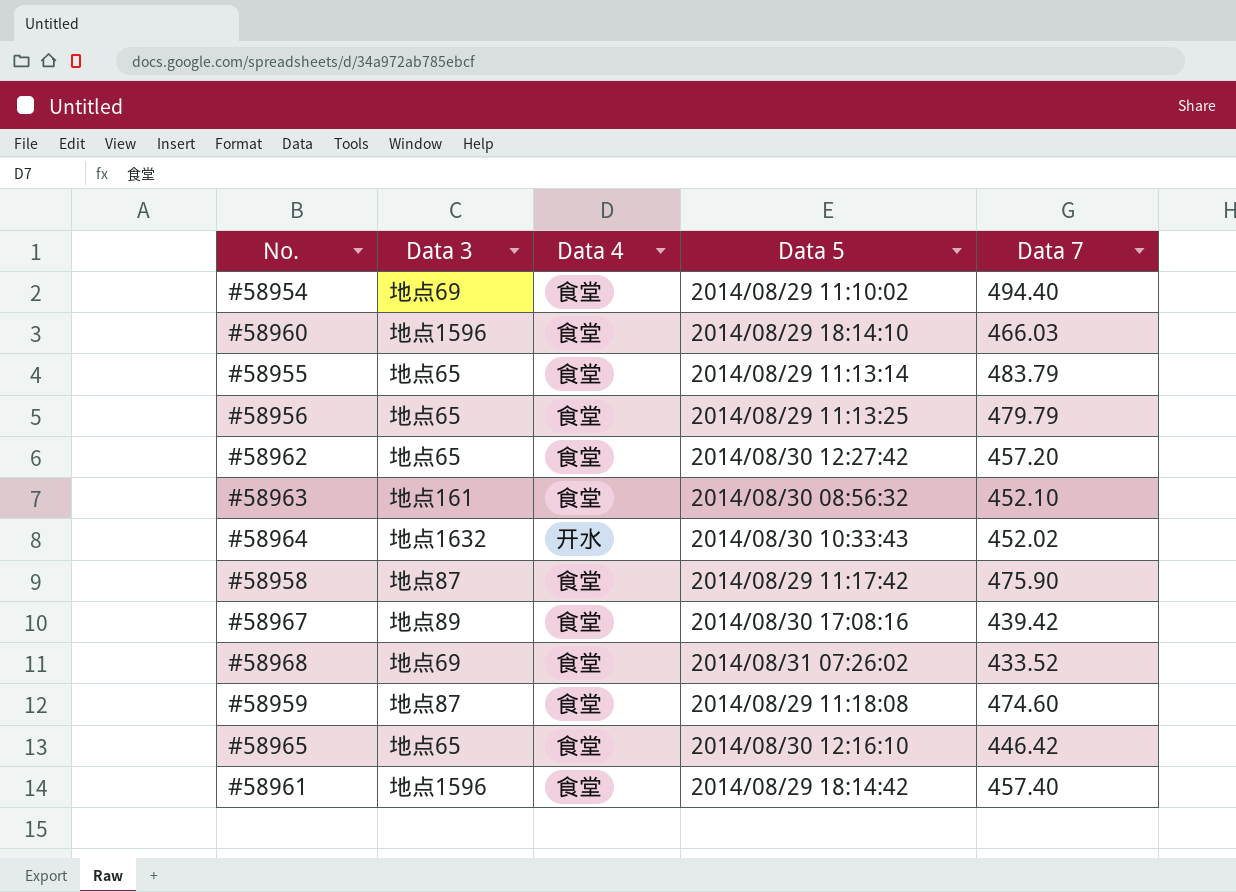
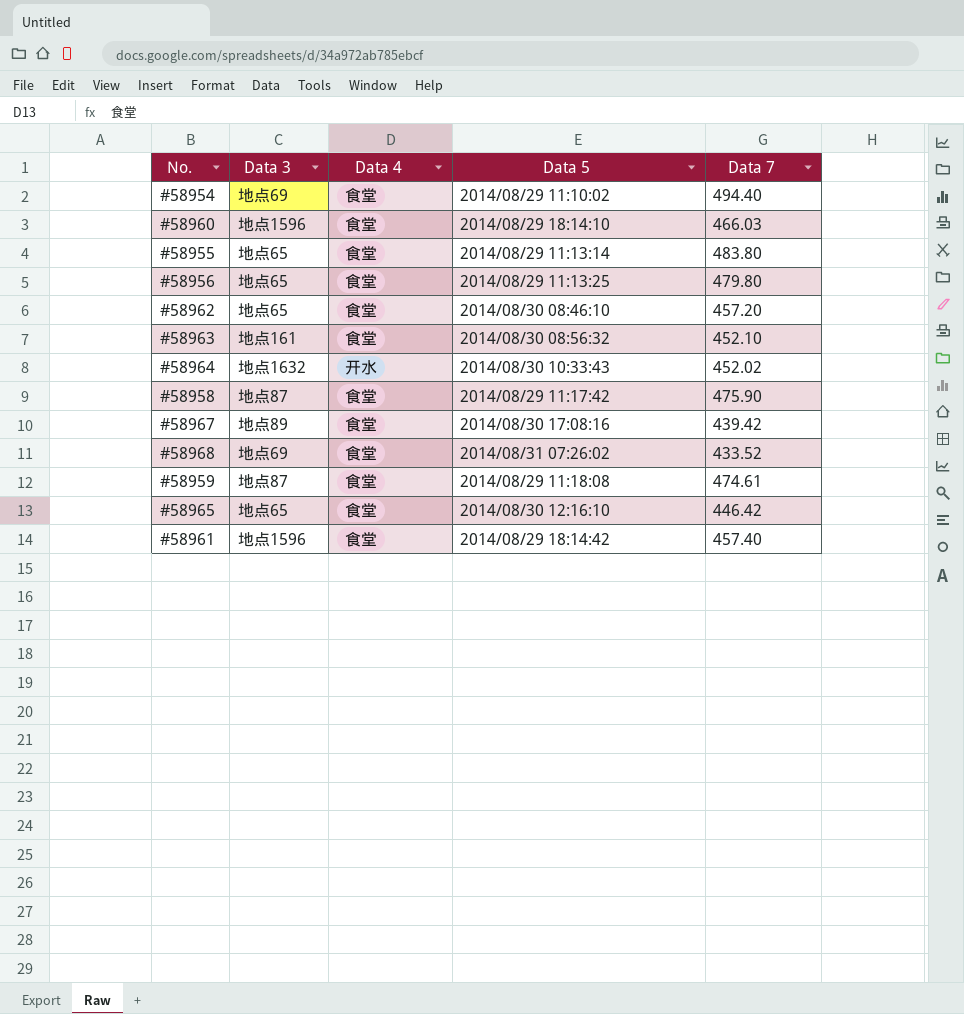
#58955 | Data 7: 483.79 -> 483.80
#58956 | Data 7: 479.79 -> 479.80
#58962 | Data 5: 2014/08/30 12:27:42 -> 2014/08/30 08:46:10
#58959 | Data 7: 474.60 -> 474.61

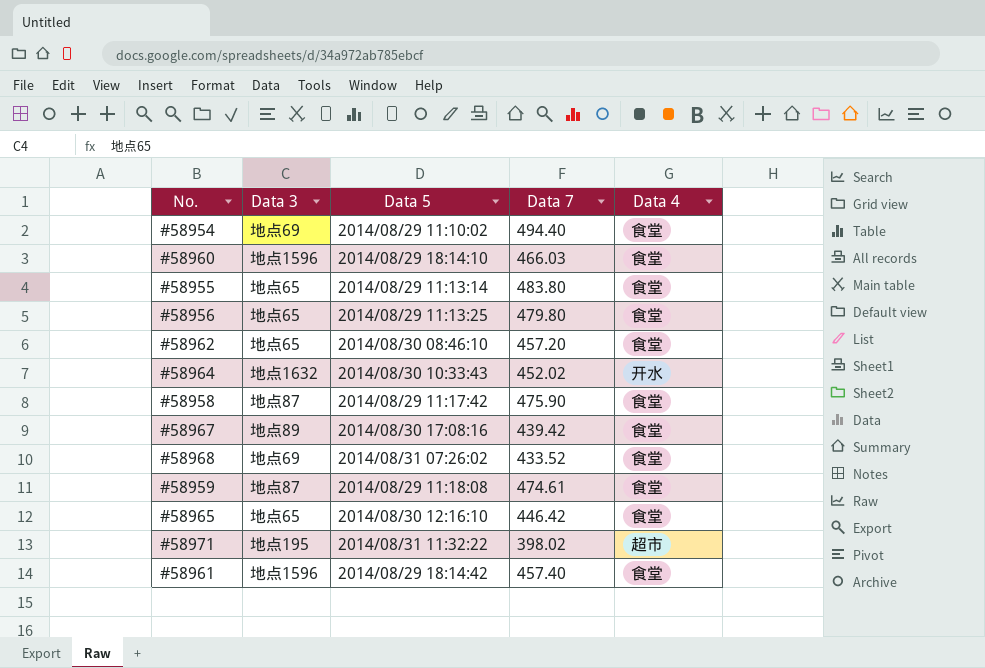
column Data 4 | position: 3 -> 5
row #58963: 地点161 | 食堂 | 2014/08/30 08:56:32 | 452.10 -> none
row #58971: none -> 地点195 | 2014/08/31 11:32:22 | 398.02 | 超市

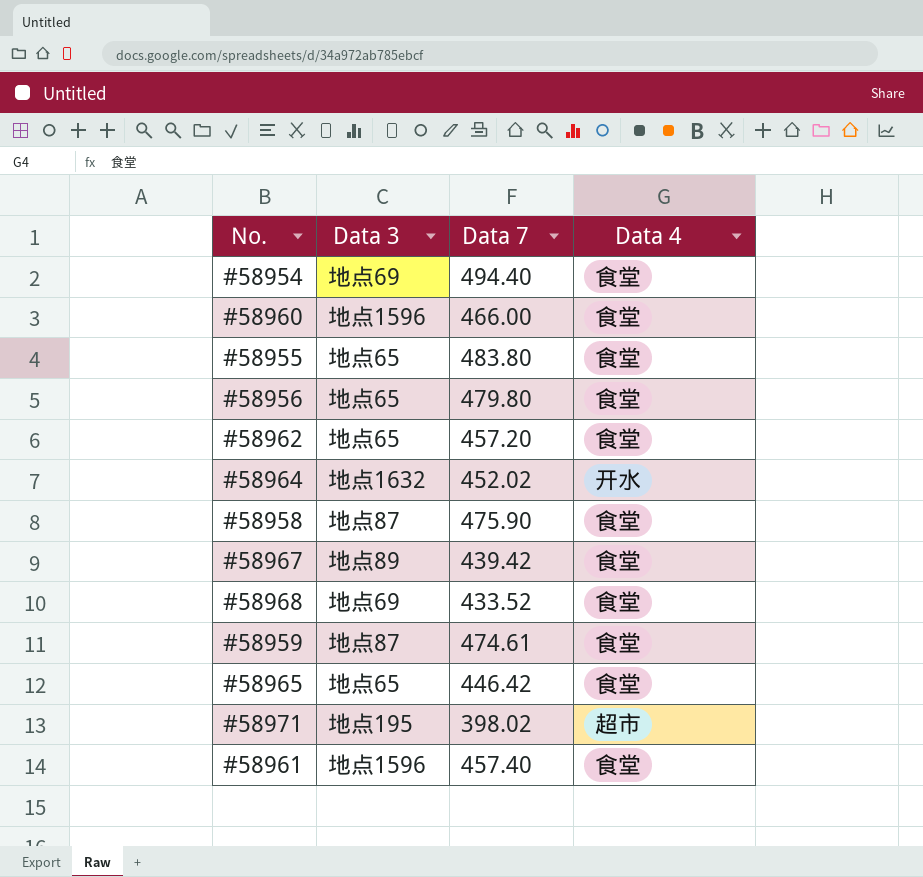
column Data 5 | position: 3 -> none
#58960 | Data 7: 466.03 -> 466.00

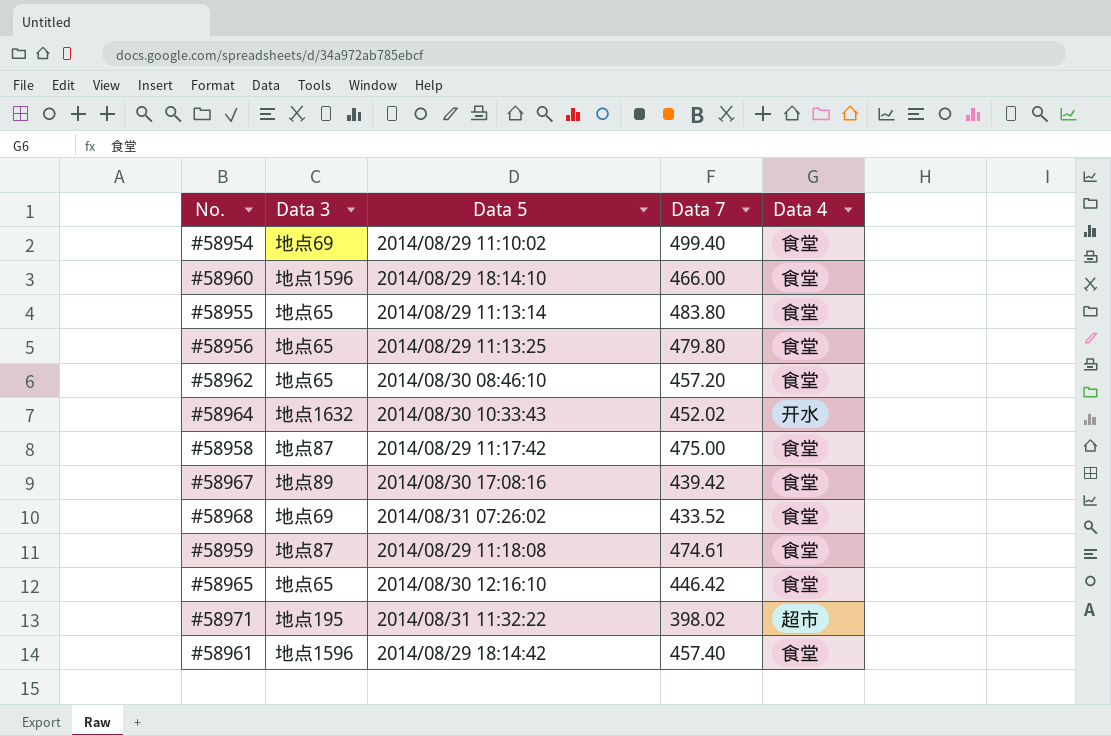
column Data 5 | position: none -> 3
#58954 | Data 7: 494.40 -> 499.40
#58958 | Data 7: 475.90 -> 475.00

